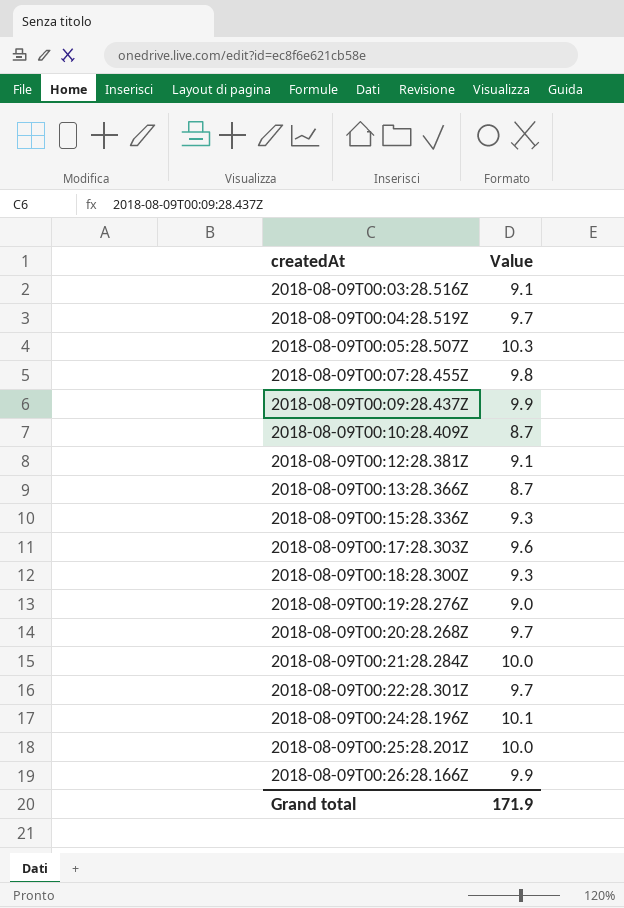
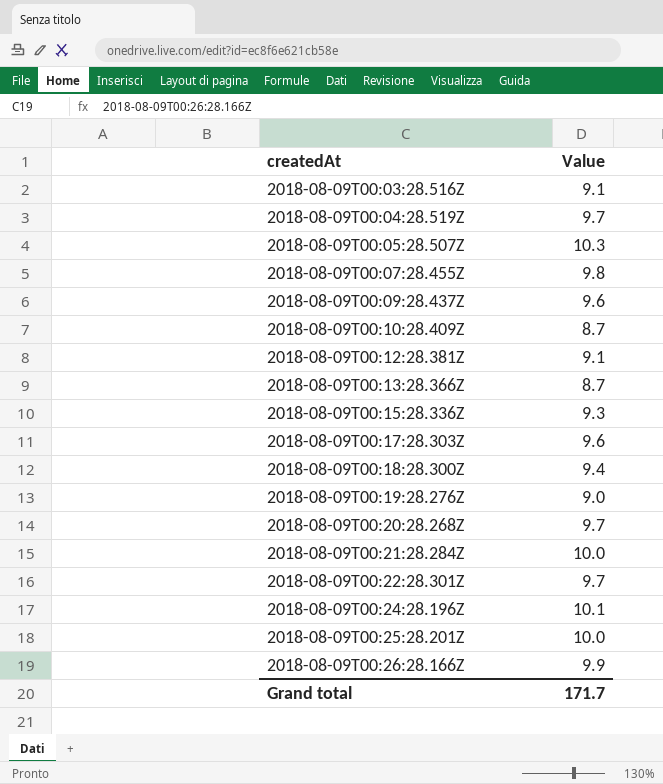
2018-08-09T00:09:28.437Z | Value: 9.9 -> 9.6
2018-08-09T00:18:28.300Z | Value: 9.3 -> 9.4
Grand total | Value: 171.9 -> 171.7

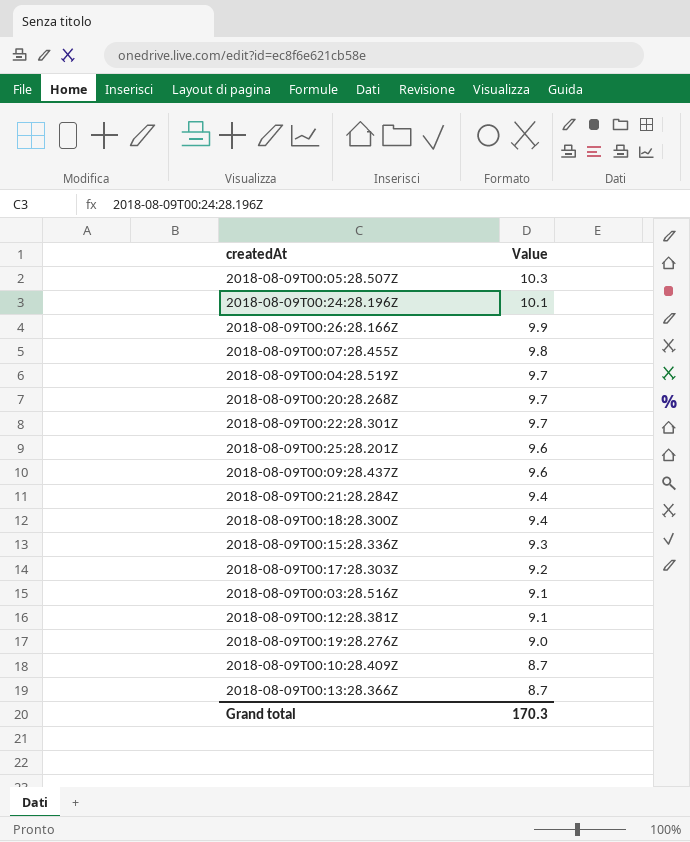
row order: createdAt ascending -> Value descending
2018-08-09T00:25:28.201Z | Value: 10.0 -> 9.6
2018-08-09T00:21:28.284Z | Value: 10.0 -> 9.4
2018-08-09T00:17:28.303Z | Value: 9.6 -> 9.2
Grand total | Value: 171.7 -> 170.3

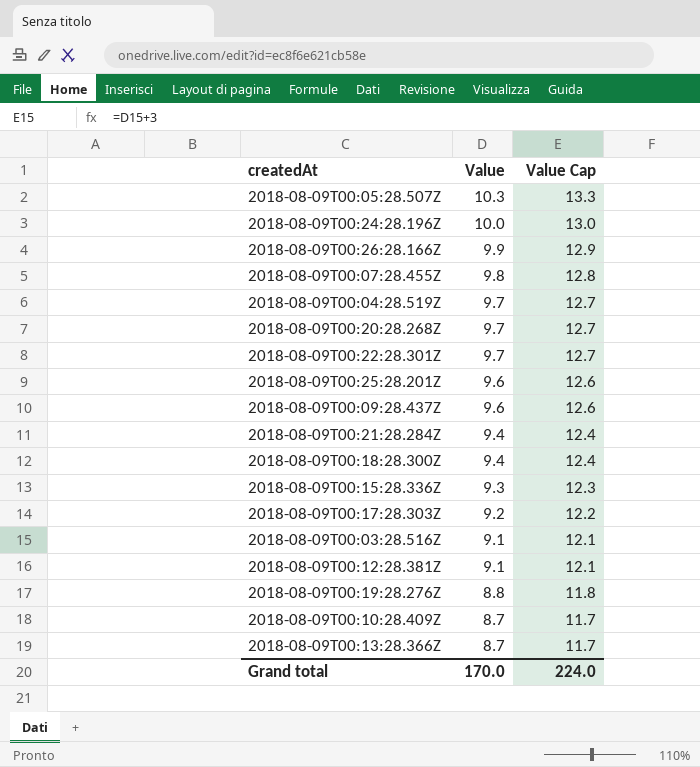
column Value Cap | formula: none -> [Value] + 3
2018-08-09T00:24:28.196Z | Value: 10.1 -> 10.0
2018-08-09T00:19:28.276Z | Value: 9.0 -> 8.8
Grand total | Value: 170.3 -> 170.0

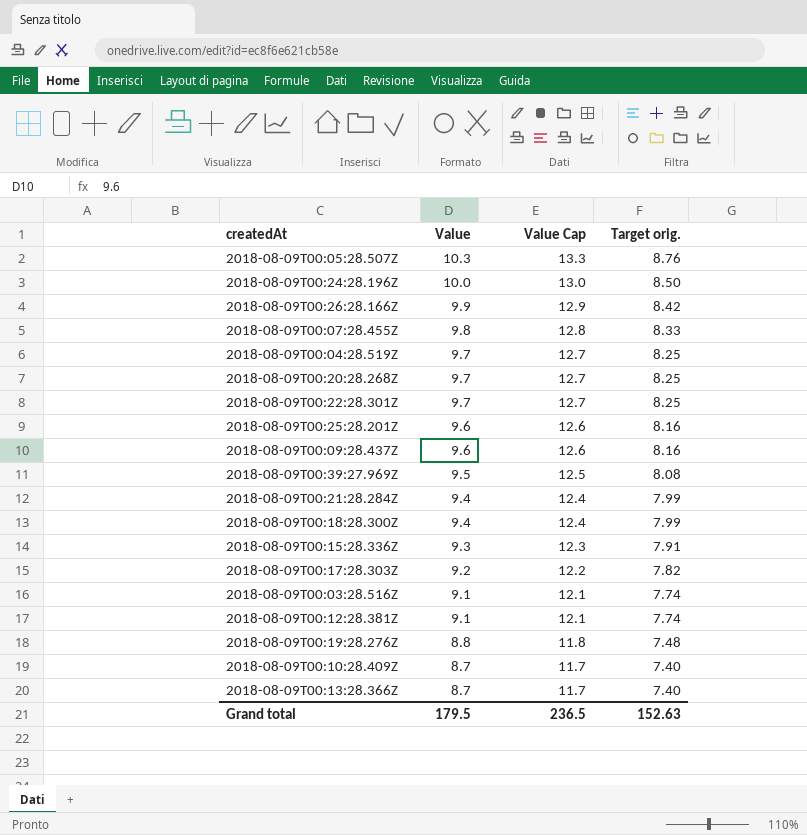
column Target orig. | formula: none -> [Value] * 0.85
row 2018-08-09T00:39:27.969Z: none -> 9.5 | 12.5 | 8.08
Grand total | Value: 170.0 -> 179.5
Grand total | Value Cap: 224.0 -> 236.5

